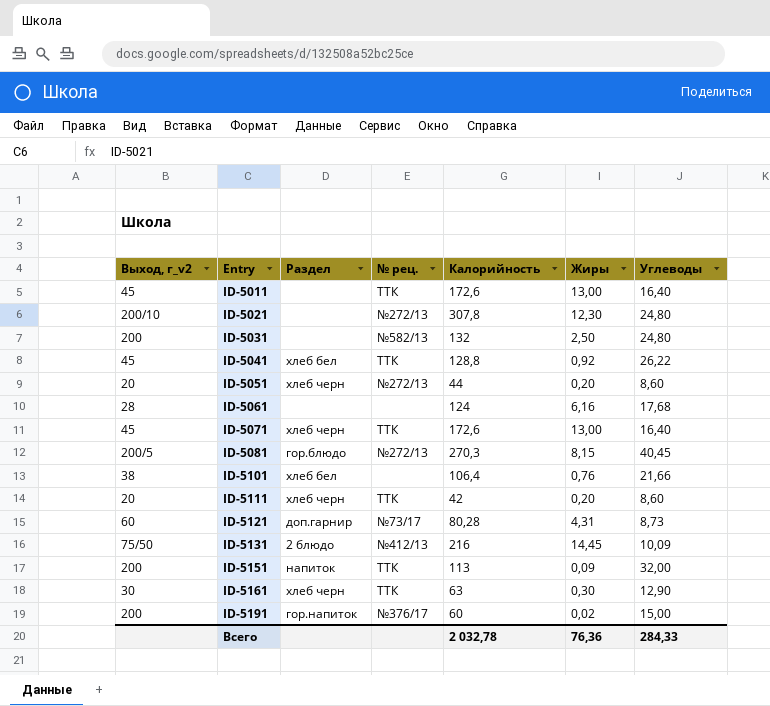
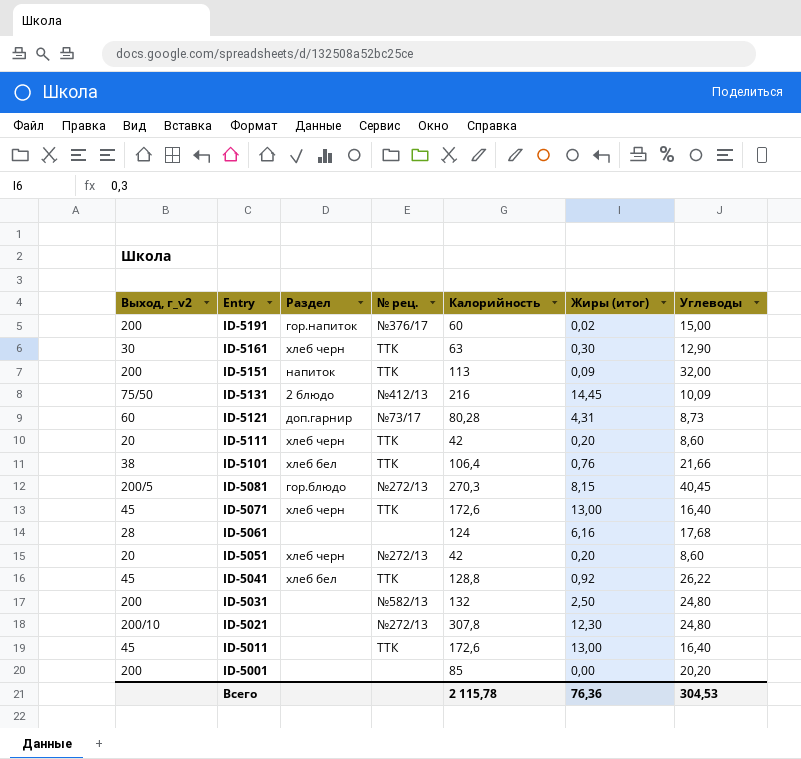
row order: Entry ascending -> Entry descending
column name: Жиры -> Жиры (итог)
ID-5101 | № рец.: none -> ТТК
ID-5051 | Калорийность: 44 -> 42
row ID-5001: none -> 200 | none | none | 85 | 0,00 | 20,20
Всего | Калорийность: 2 032,78 -> 2 115,78
Всего | Углеводы: 284,33 -> 304,53

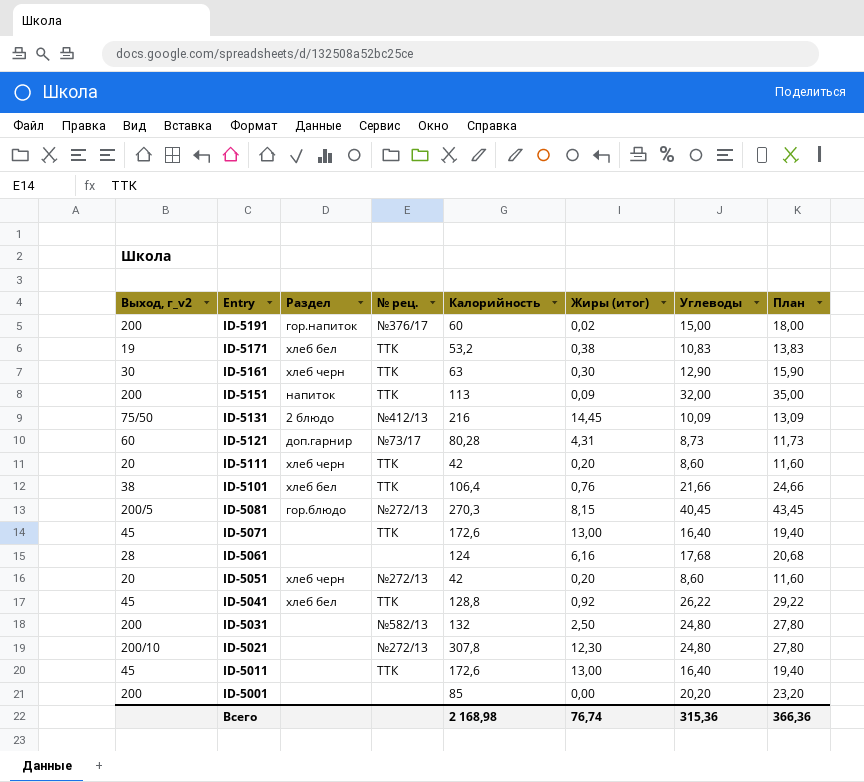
column План | formula: none -> [Углеводы] + 3
row ID-5171: none -> 19 | хлеб бел | ТТК | 53,2 | 0,38 | 10,83 | 13,83
ID-5071 | Раздел: хлеб черн -> none
Всего | Калорийность: 2 115,78 -> 2 168,98
Всего | Жиры (итог): 76,36 -> 76,74
Всего | Углеводы: 304,53 -> 315,36

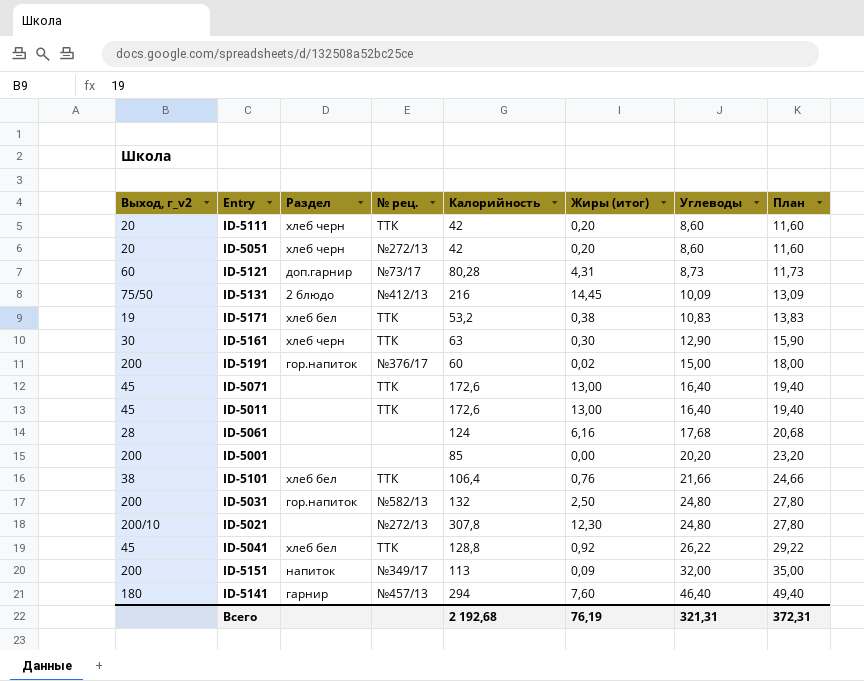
row order: Entry descending -> Углеводы ascending
row ID-5081: 200/5 | гор.блюдо | №272/13 | 270,3 | 8,15 | 40,45 | 43,45 -> none
ID-5031 | Раздел: none -> гор.напиток
ID-5151 | № рец.: ТТК -> №349/17
row ID-5141: none -> 180 | гарнир | №457/13 | 294 | 7,60 | 46,40 | 49,40
Всего | Калорийность: 2 168,98 -> 2 192,68
Всего | Жиры (итог): 76,74 -> 76,19
Всего | Углеводы: 315,36 -> 321,31
Всего | План: 366,36 -> 372,31

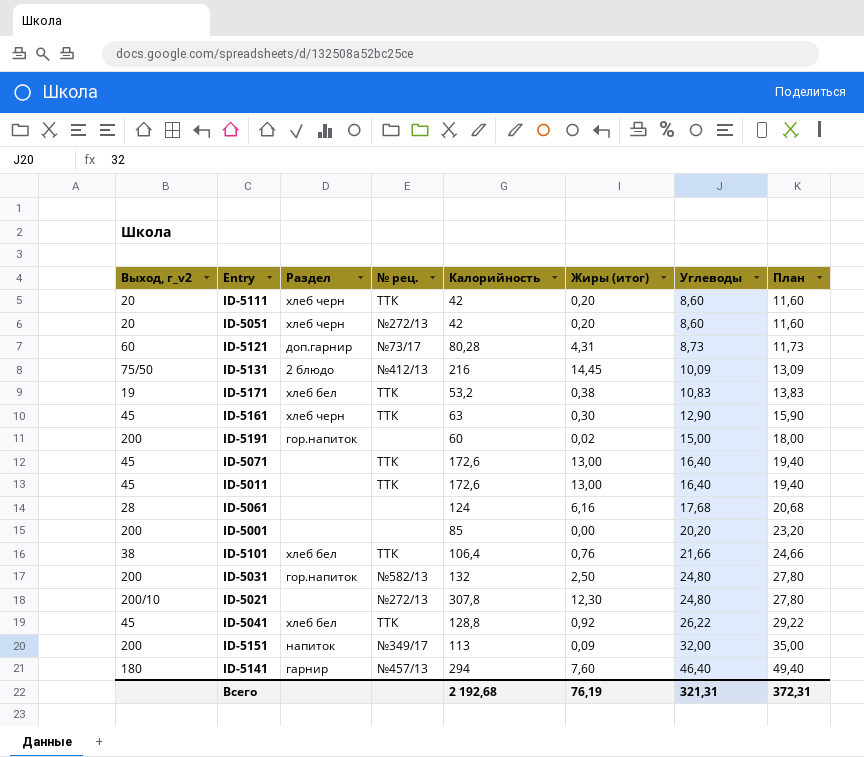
ID-5161 | Выход, г_v2: 30 -> 45
ID-5191 | № рец.: №376/17 -> none

